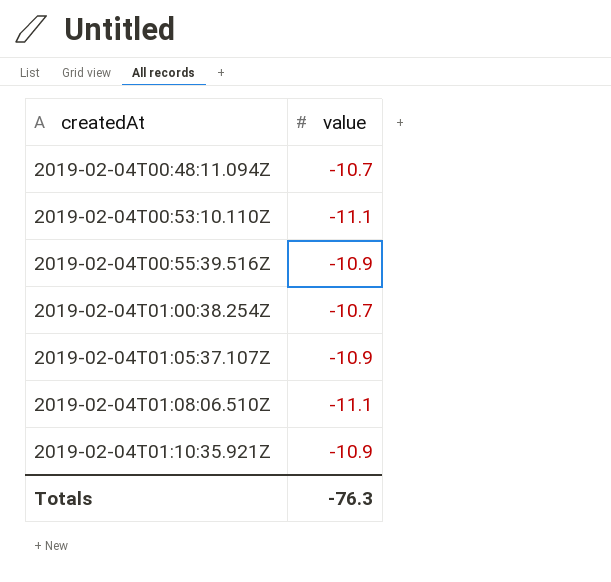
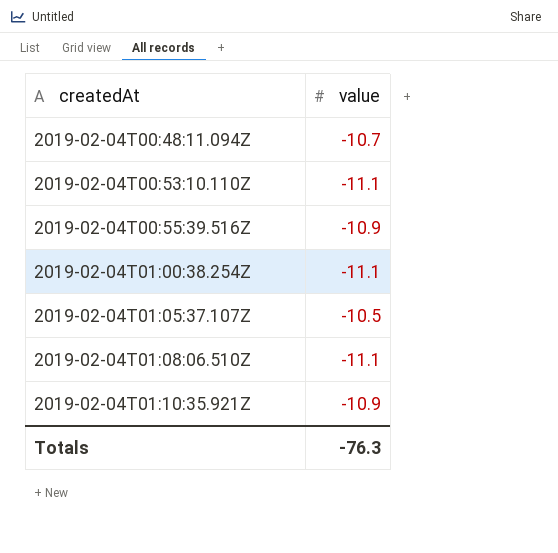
2019-02-04T01:00:38.254Z | value: -10.7 -> -11.1
2019-02-04T01:05:37.107Z | value: -10.9 -> -10.5

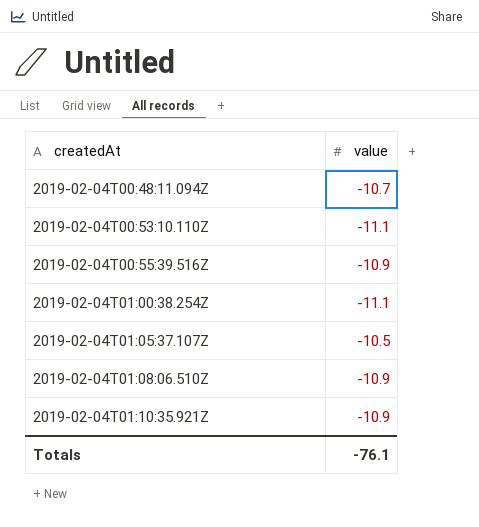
2019-02-04T01:08:06.510Z | value: -11.1 -> -10.9
Totals | value: -76.3 -> -76.1

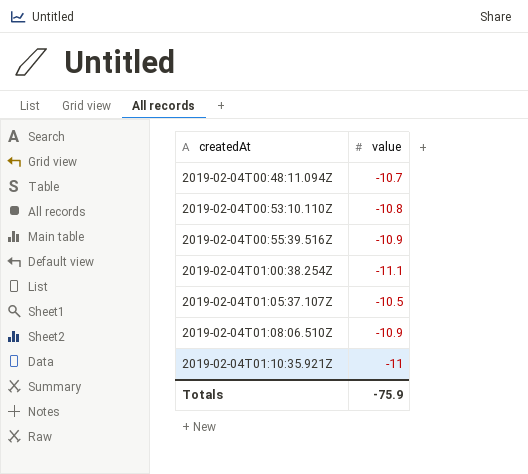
2019-02-04T00:53:10.110Z | value: -11.1 -> -10.8
2019-02-04T01:10:35.921Z | value: -10.9 -> -11
Totals | value: -76.1 -> -75.9

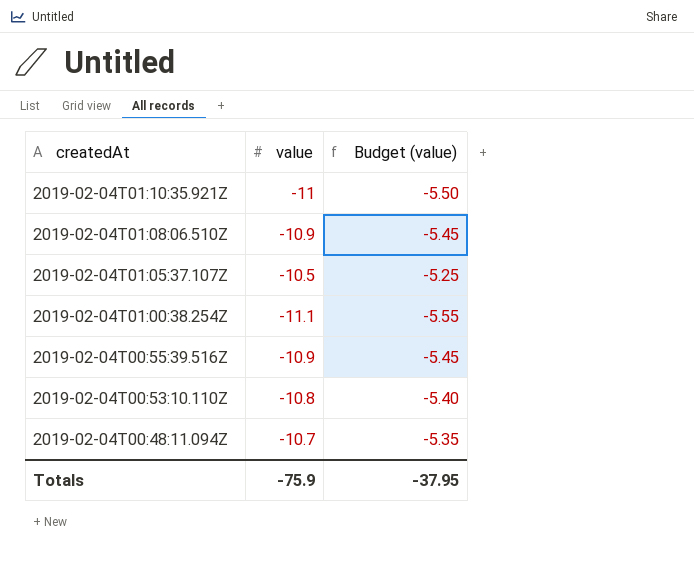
row order: createdAt ascending -> createdAt descending
column Budget (value) | formula: none -> [value] * 0.5

